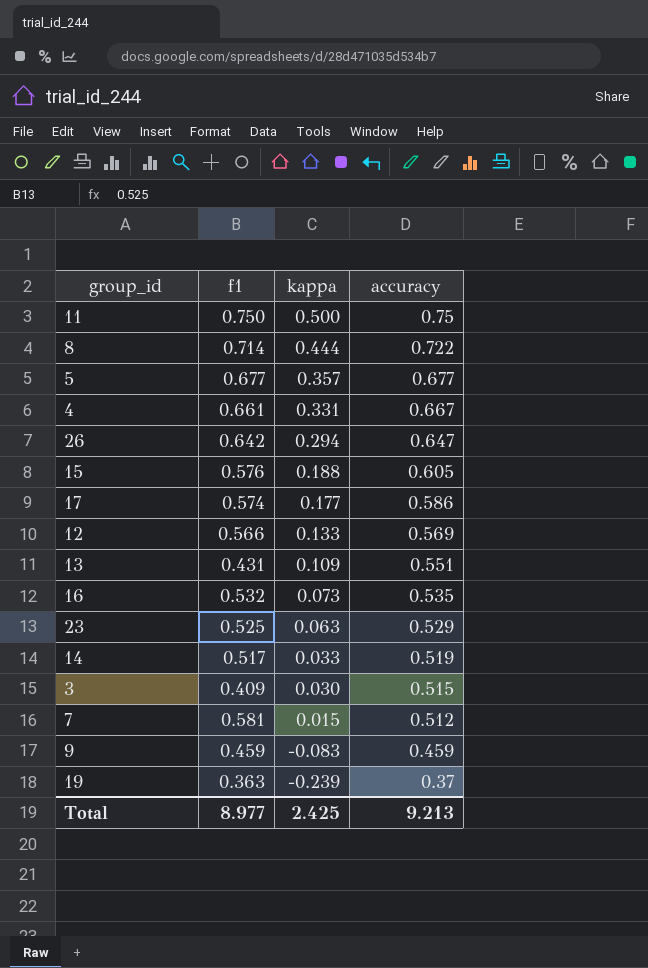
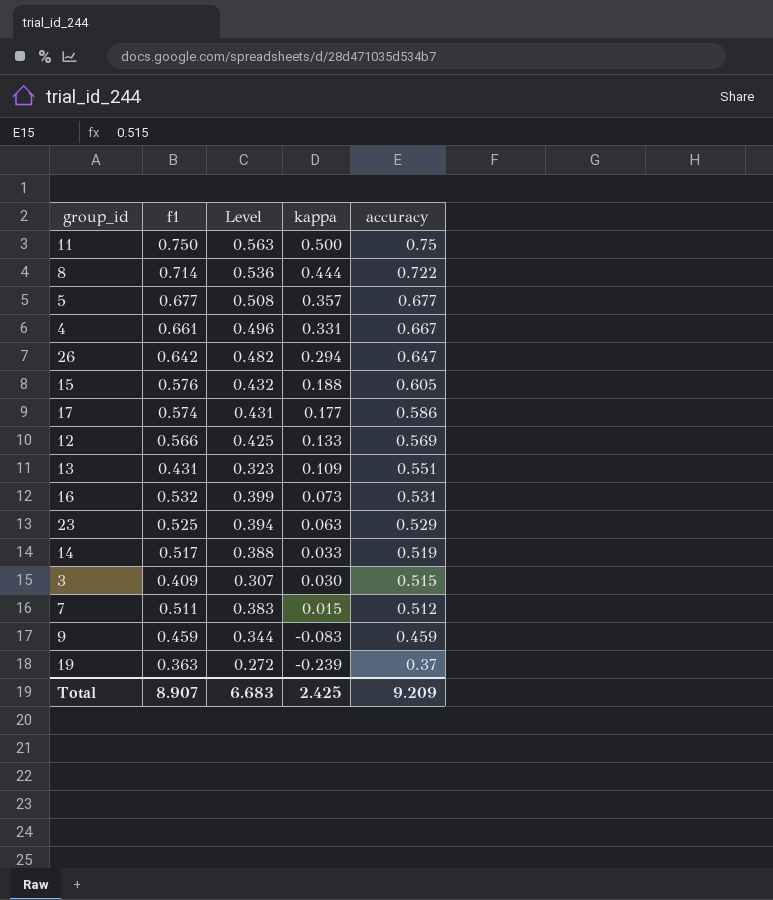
column Level | formula: none -> [f1] * 0.75
16 | accuracy: 0.535 -> 0.531
7 | f1: 0.581 -> 0.511
Total | f1: 8.977 -> 8.907
Total | accuracy: 9.213 -> 9.209

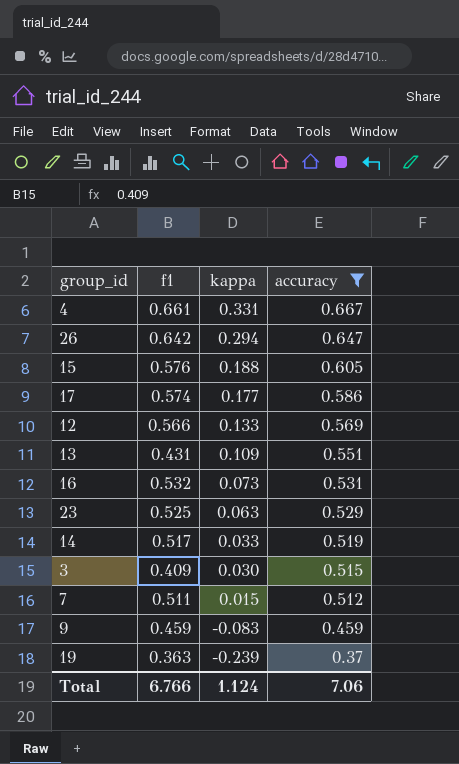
filter: none -> accuracy <= 0.667
column Level | formula: [f1] * 0.75 -> none
Total | f1: 8.907 -> 6.766
Total | kappa: 2.425 -> 1.124
Total | accuracy: 9.209 -> 7.06

